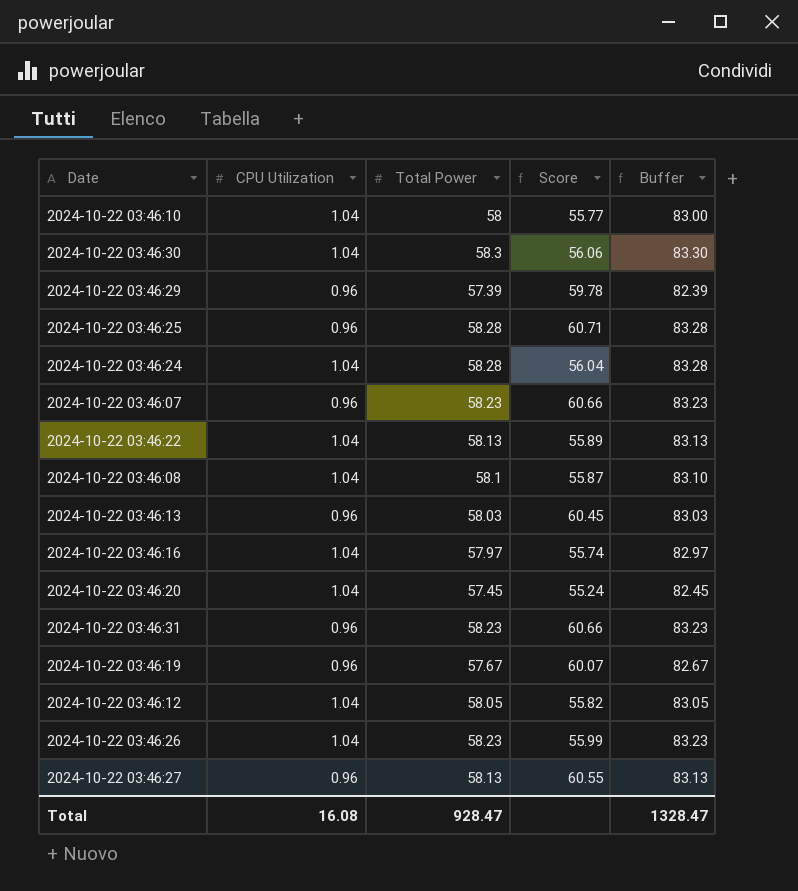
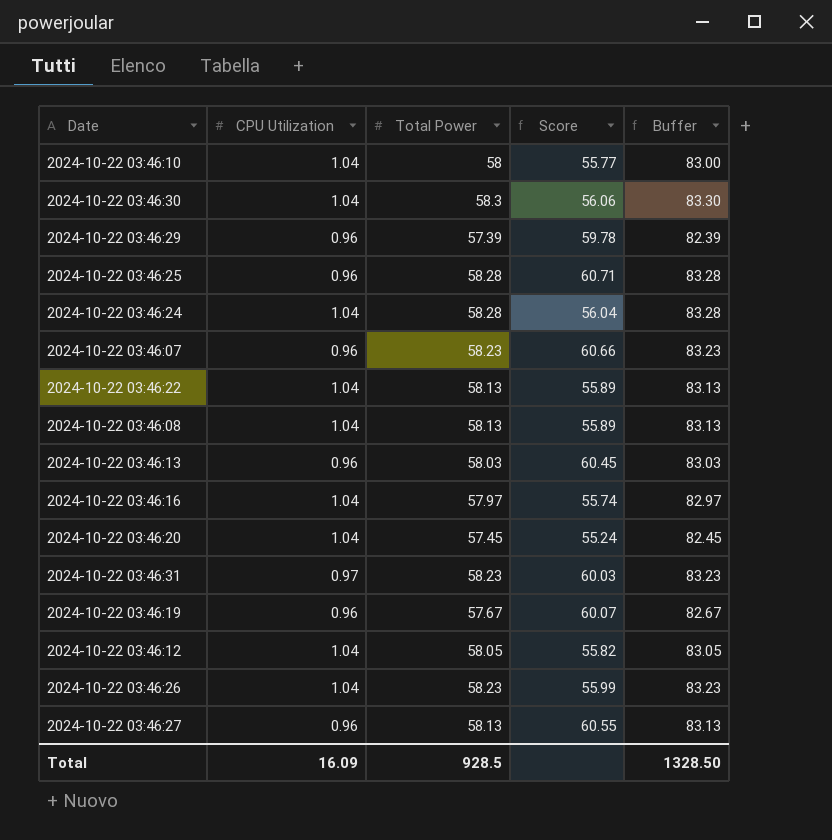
2024-10-22 03:46:08 | Total Power: 58.1 -> 58.13
2024-10-22 03:46:08 | Score: 55.87 -> 55.89
2024-10-22 03:46:08 | Buffer: 83.10 -> 83.13
2024-10-22 03:46:31 | CPU Utilization: 0.96 -> 0.97
2024-10-22 03:46:31 | Score: 60.66 -> 60.03
Total | CPU Utilization: 16.08 -> 16.09
Total | Total Power: 928.47 -> 928.5
Total | Buffer: 1328.47 -> 1328.50

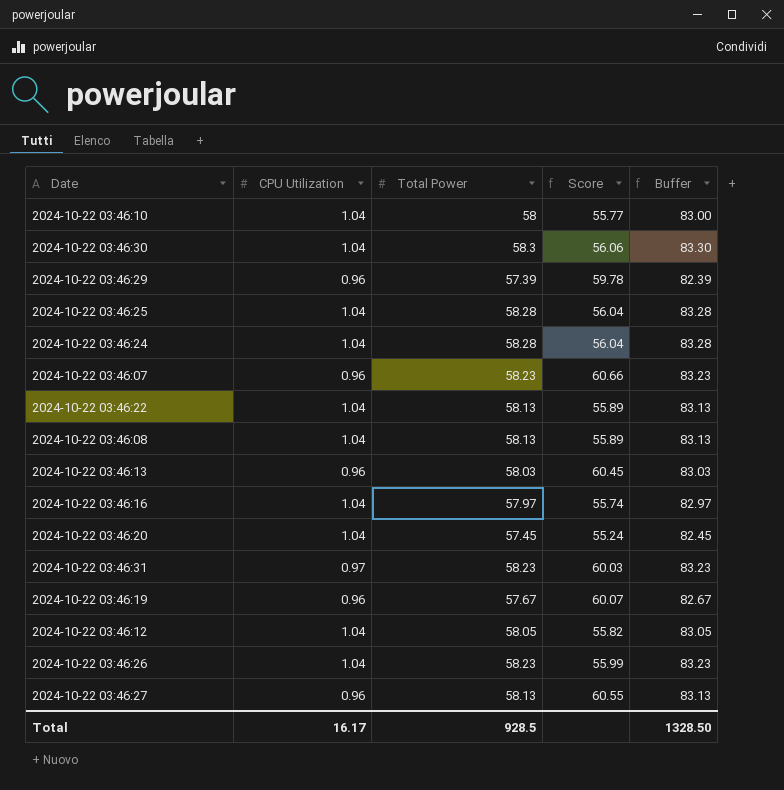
2024-10-22 03:46:25 | CPU Utilization: 0.96 -> 1.04
2024-10-22 03:46:25 | Score: 60.71 -> 56.04
Total | CPU Utilization: 16.09 -> 16.17

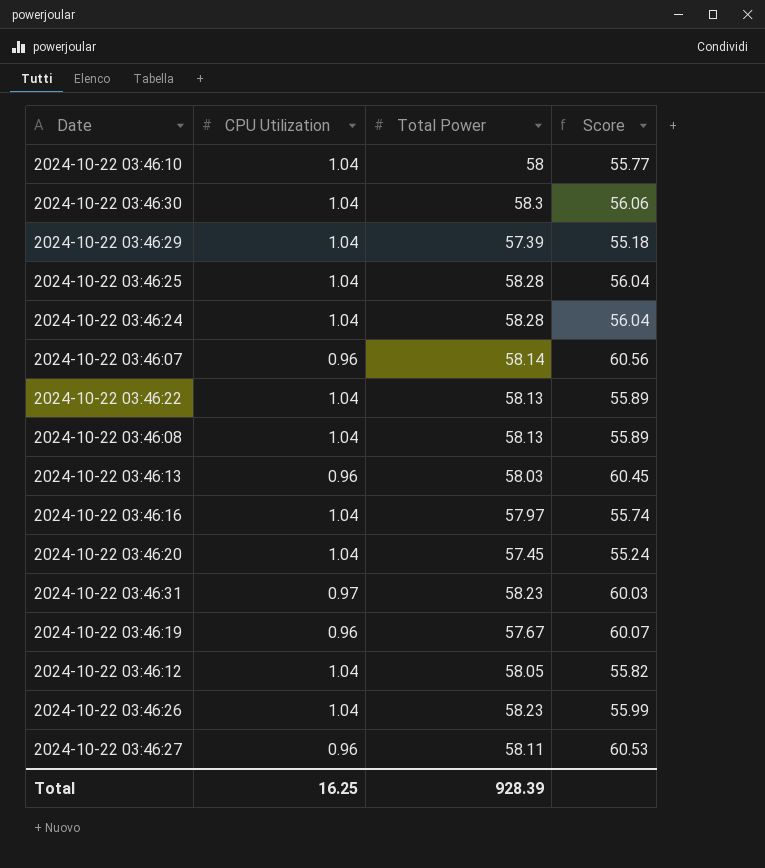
column Buffer | formula: [Total Power] + 25 -> none
2024-10-22 03:46:29 | CPU Utilization: 0.96 -> 1.04
2024-10-22 03:46:29 | Score: 59.78 -> 55.18
2024-10-22 03:46:07 | Total Power: 58.23 -> 58.14
2024-10-22 03:46:07 | Score: 60.66 -> 60.56
2024-10-22 03:46:27 | Total Power: 58.13 -> 58.11
2024-10-22 03:46:27 | Score: 60.55 -> 60.53
Total | CPU Utilization: 16.17 -> 16.25
Total | Total Power: 928.5 -> 928.39

